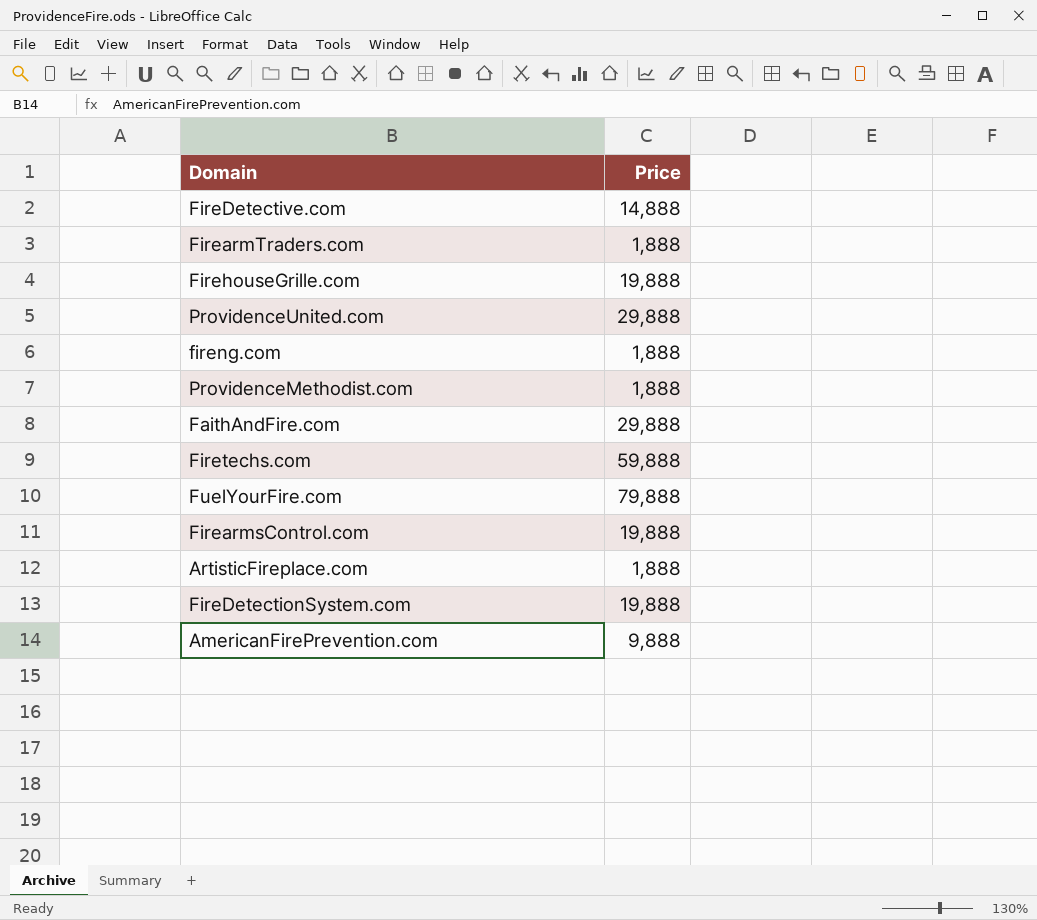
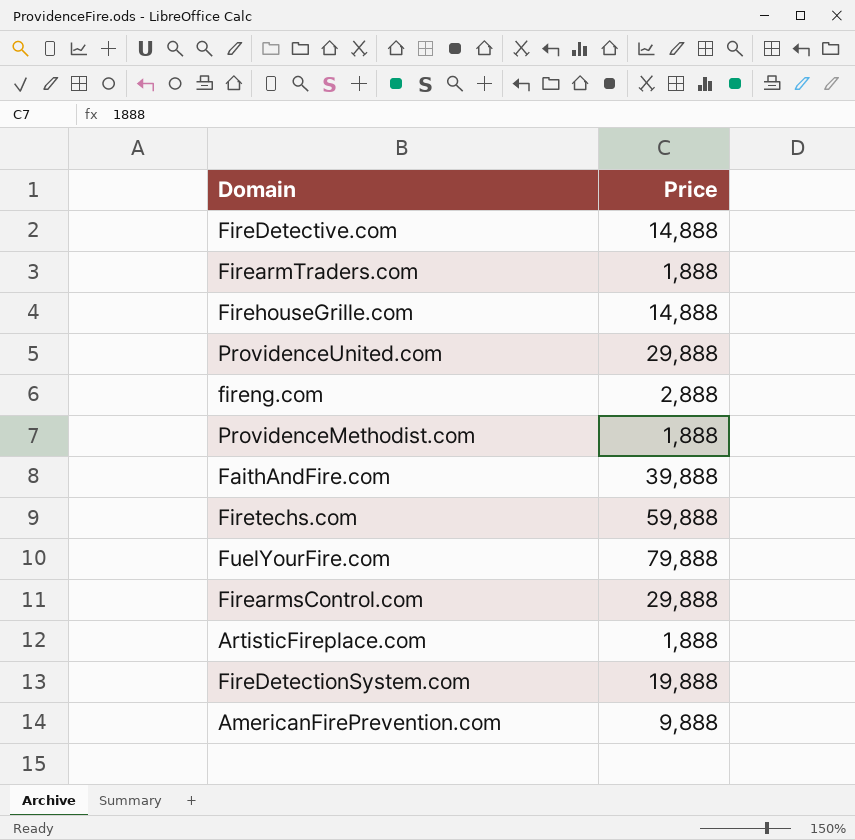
FirehouseGrille.com | Price: 19,888 -> 14,888
fireng.com | Price: 1,888 -> 2,888
FaithAndFire.com | Price: 29,888 -> 39,888
FirearmsControl.com | Price: 19,888 -> 29,888

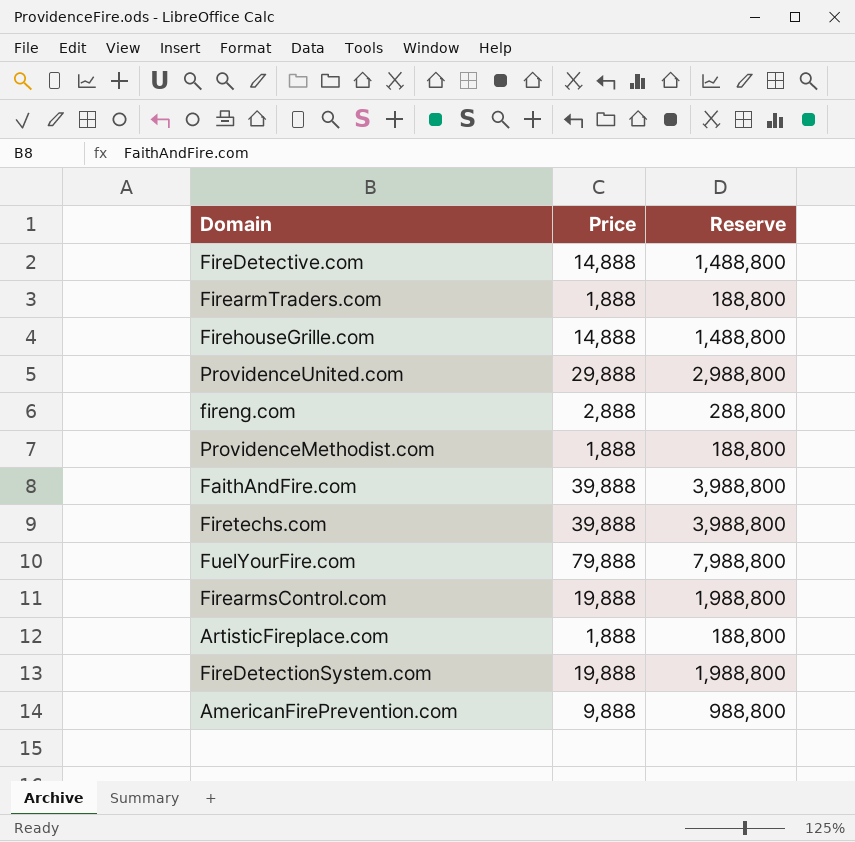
column Reserve | formula: none -> [Price] * 100
Firetechs.com | Price: 59,888 -> 39,888
FirearmsControl.com | Price: 29,888 -> 19,888

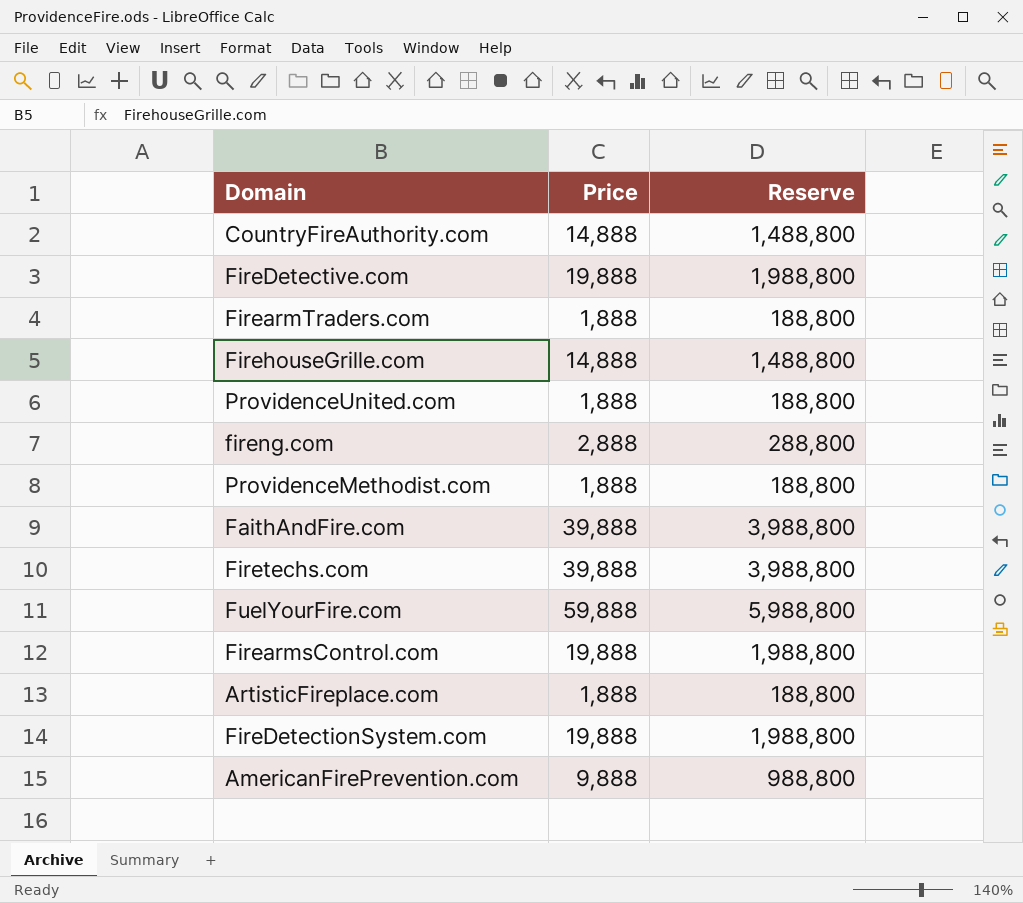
row CountryFireAuthority.com: none -> 14,888 | 1,488,800
FireDetective.com | Price: 14,888 -> 19,888
FireDetective.com | Reserve: 1,488,800 -> 1,988,800
ProvidenceUnited.com | Price: 29,888 -> 1,888
ProvidenceUnited.com | Reserve: 2,988,800 -> 188,800
FuelYourFire.com | Price: 79,888 -> 59,888
FuelYourFire.com | Reserve: 7,988,800 -> 5,988,800

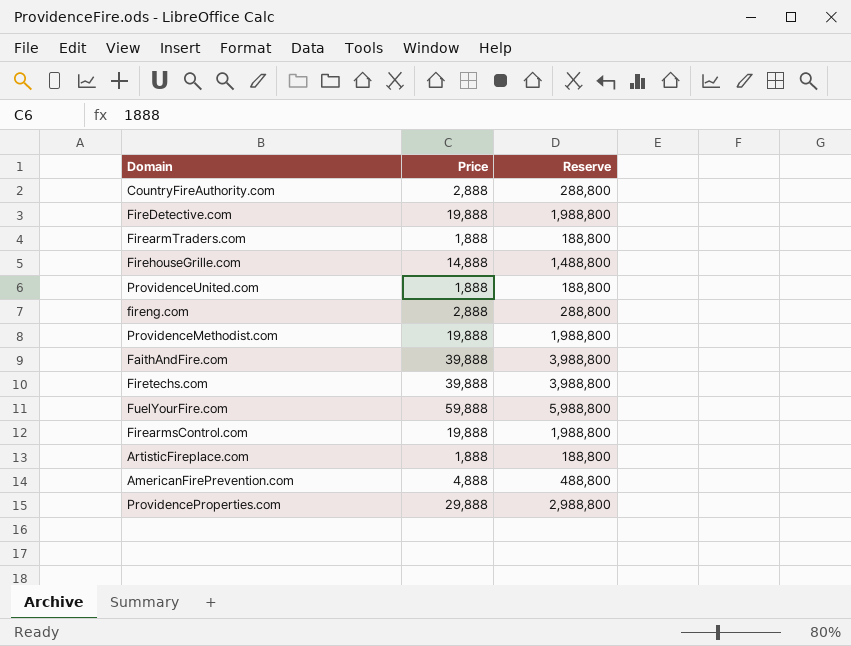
row FireDetectionSystem.com: 19,888 | 1,988,800 -> none
CountryFireAuthority.com | Price: 14,888 -> 2,888
CountryFireAuthority.com | Reserve: 1,488,800 -> 288,800
ProvidenceMethodist.com | Price: 1,888 -> 19,888
ProvidenceMethodist.com | Reserve: 188,800 -> 1,988,800
AmericanFirePrevention.com | Price: 9,888 -> 4,888
AmericanFirePrevention.com | Reserve: 988,800 -> 488,800
row ProvidenceProperties.com: none -> 29,888 | 2,988,800

